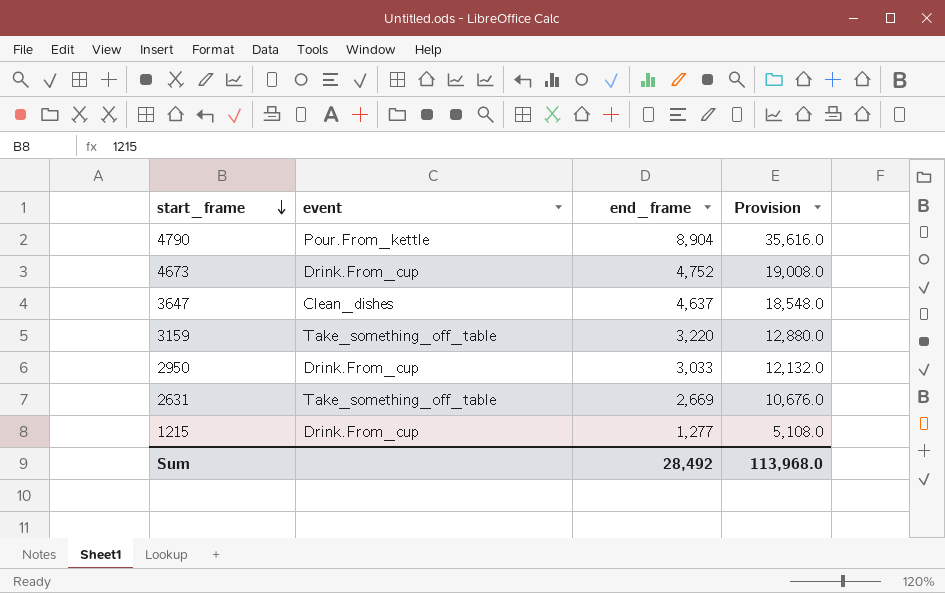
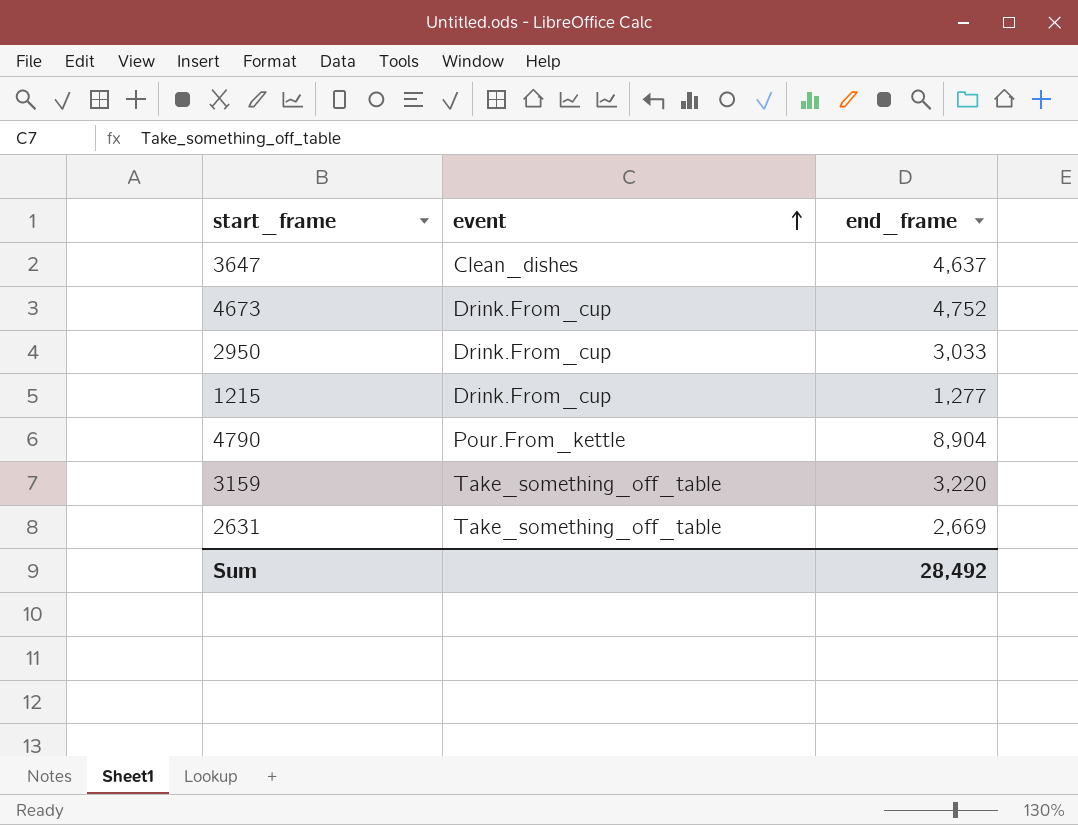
row order: start_frame descending -> event ascending
column Provision | formula: [end_frame] * 4 -> none

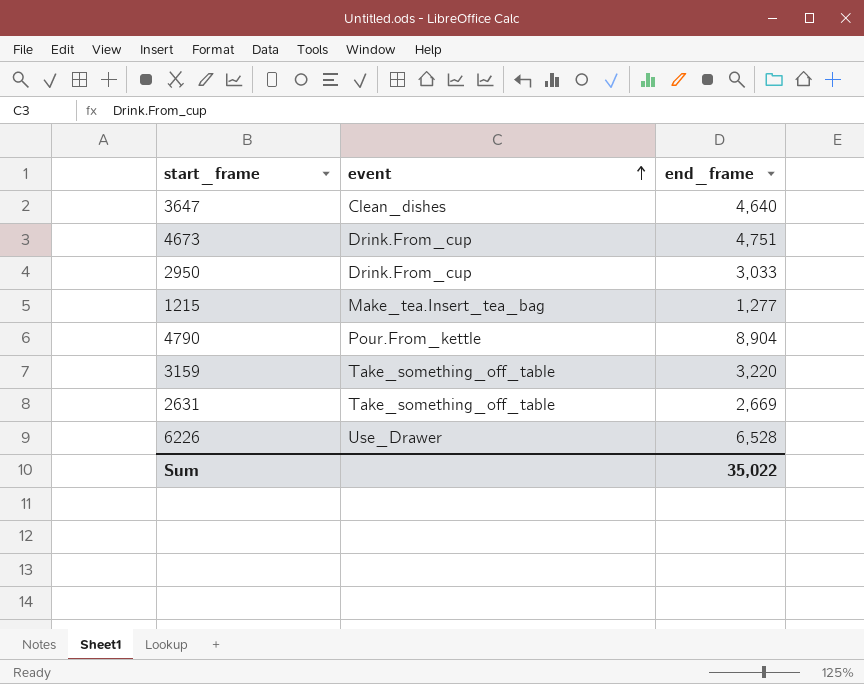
3647 | end_frame: 4,637 -> 4,640
4673 | end_frame: 4,752 -> 4,751
1215 | event: Drink.From_cup -> Make_tea.Insert_tea_bag
row 6226: none -> Use_Drawer | 6,528
Sum | end_frame: 28,492 -> 35,022

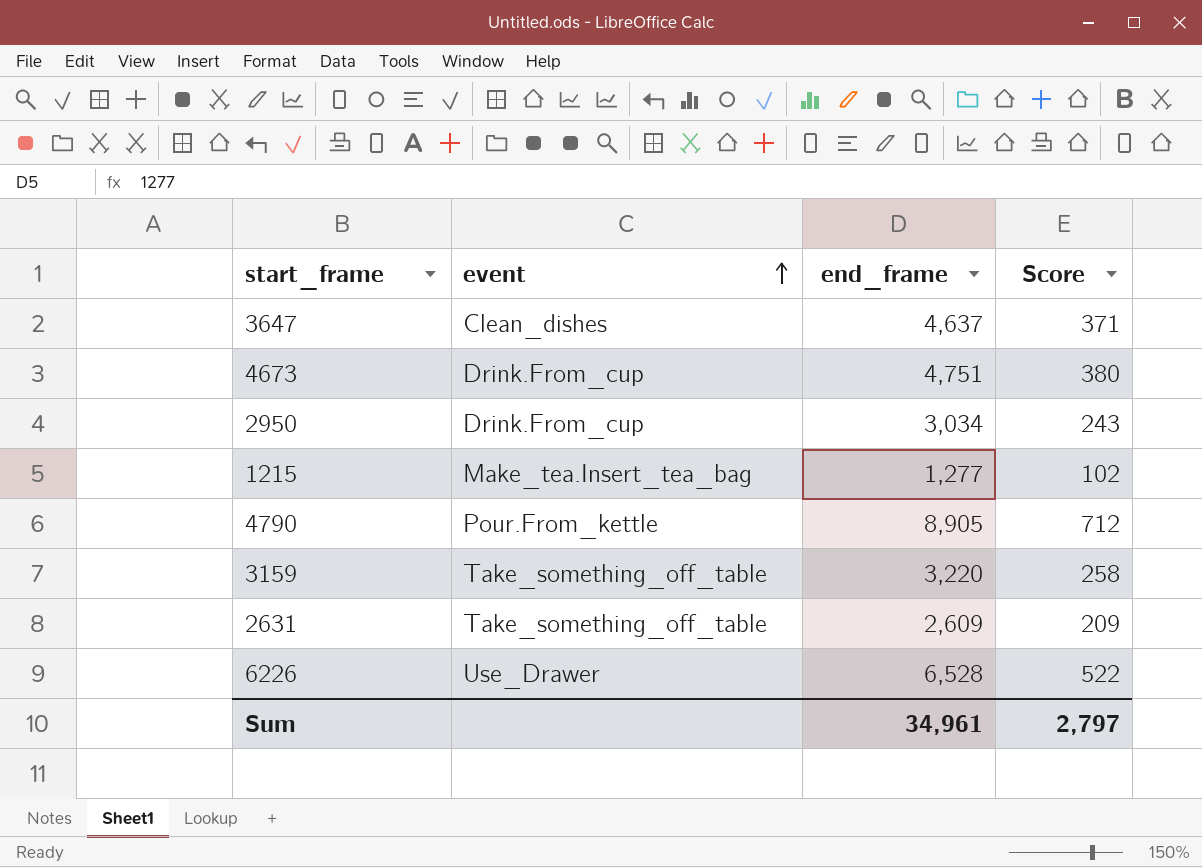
column Score | formula: none -> [end_frame] * 0.08
3647 | end_frame: 4,640 -> 4,637
2950 | end_frame: 3,033 -> 3,034
4790 | end_frame: 8,904 -> 8,905
2631 | end_frame: 2,669 -> 2,609
Sum | end_frame: 35,022 -> 34,961

